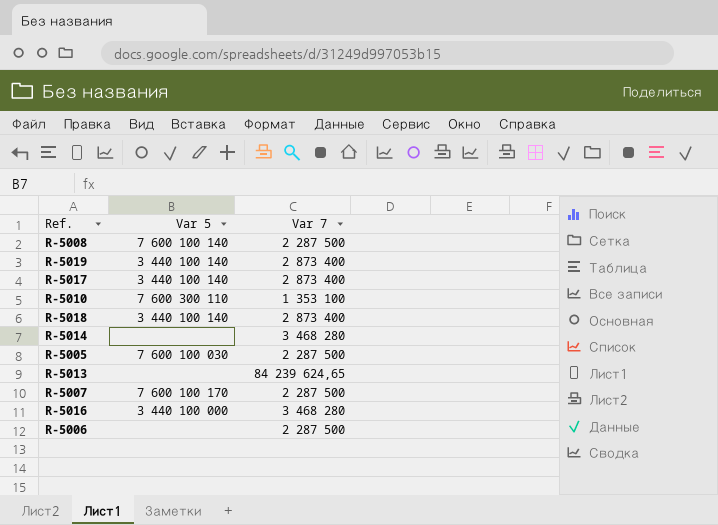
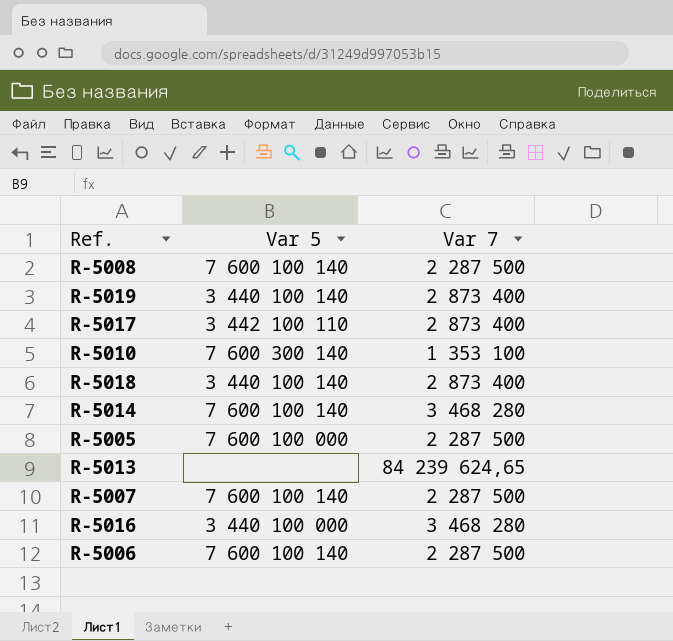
R-5017 | Var 5: 3 440 100 140 -> 3 442 100 110
R-5010 | Var 5: 7 600 300 110 -> 7 600 300 140
R-5014 | Var 5: none -> 7 600 100 140
R-5005 | Var 5: 7 600 100 030 -> 7 600 100 000
R-5007 | Var 5: 7 600 100 170 -> 7 600 100 140
R-5006 | Var 5: none -> 7 600 100 140

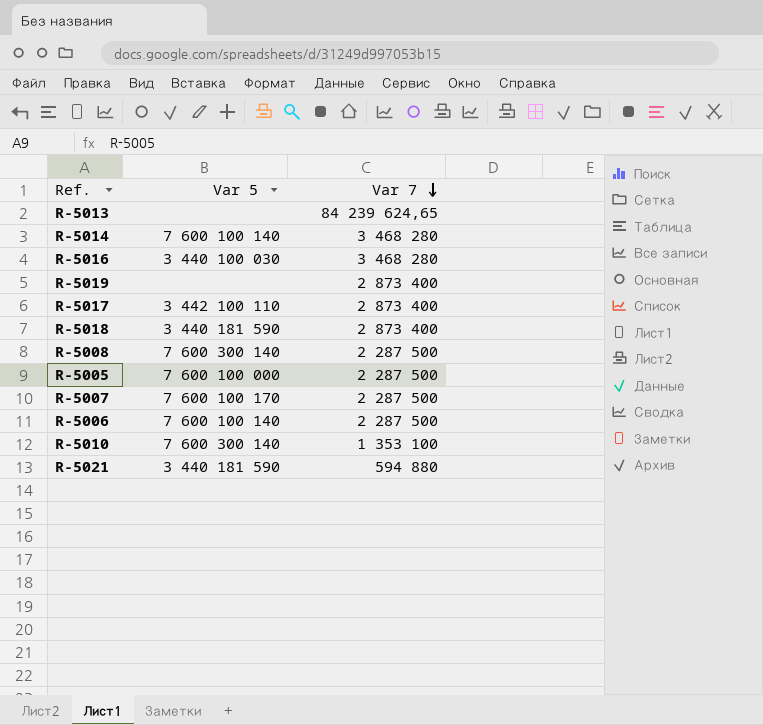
row order: none -> Var 7 descending
R-5016 | Var 5: 3 440 100 000 -> 3 440 100 030
R-5019 | Var 5: 3 440 100 140 -> none
R-5018 | Var 5: 3 440 100 140 -> 3 440 181 590
R-5008 | Var 5: 7 600 100 140 -> 7 600 300 140
R-5007 | Var 5: 7 600 100 140 -> 7 600 100 170
row R-5021: none -> 3 440 181 590 | 594 880

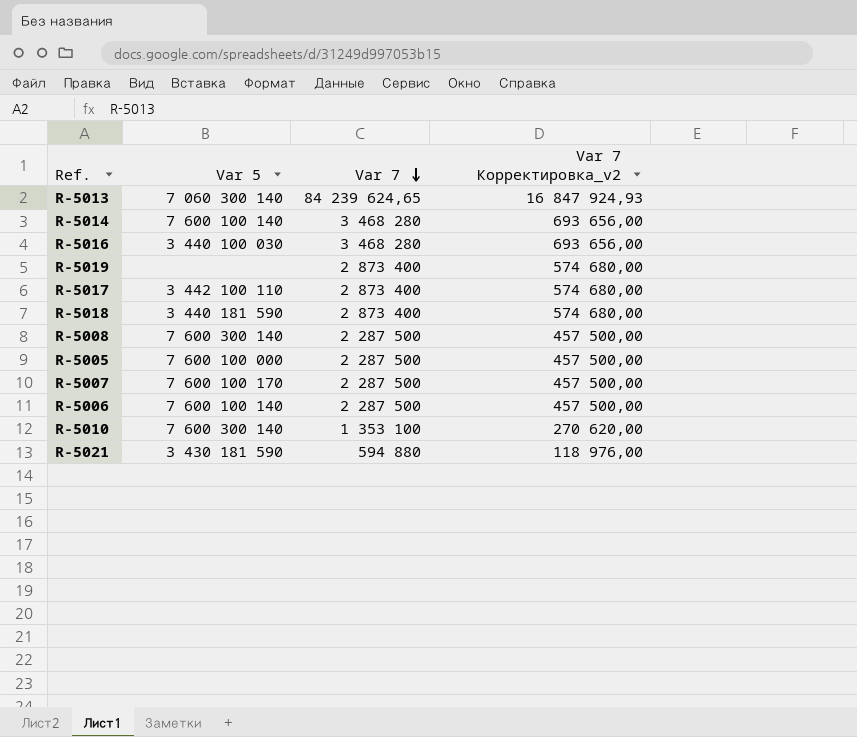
column Var 7 Корректировка_v2 | formula: none -> [Var 7] * 0,2
R-5013 | Var 5: none -> 7 060 300 140
R-5021 | Var 5: 3 440 181 590 -> 3 430 181 590

